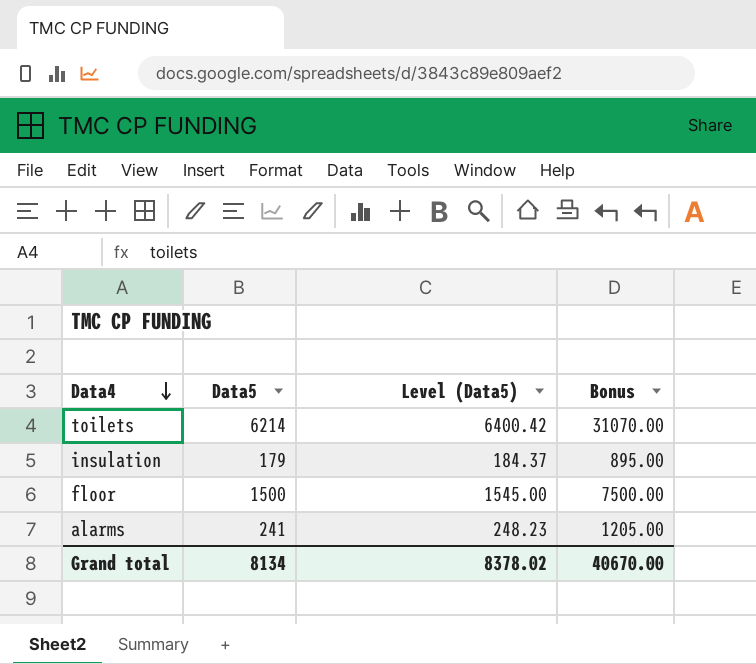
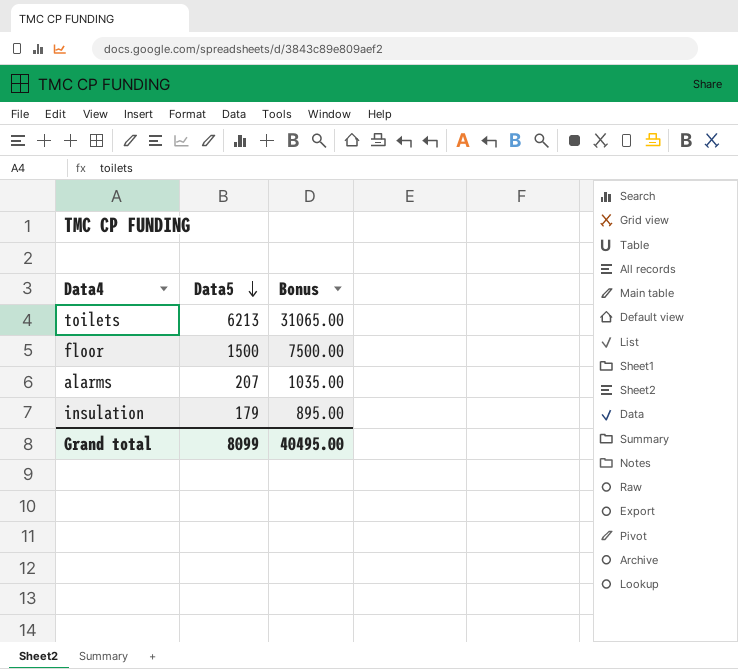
row order: Data4 descending -> Data5 descending
column Level (Data5) | formula: [Data5] * 1.03 -> none
toilets | Data5: 6214 -> 6213
toilets | Bonus: 31070.00 -> 31065.00
alarms | Data5: 241 -> 207
alarms | Bonus: 1205.00 -> 1035.00
Grand total | Data5: 8134 -> 8099
Grand total | Bonus: 40670.00 -> 40495.00

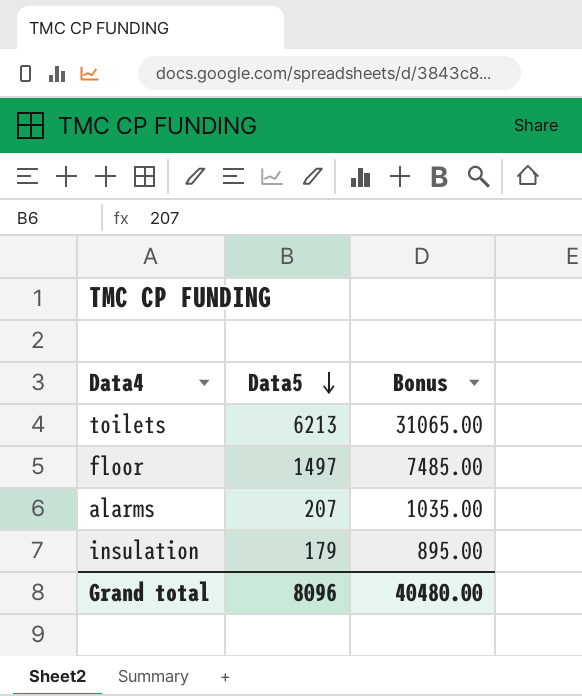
floor | Data5: 1500 -> 1497
floor | Bonus: 7500.00 -> 7485.00
Grand total | Data5: 8099 -> 8096
Grand total | Bonus: 40495.00 -> 40480.00

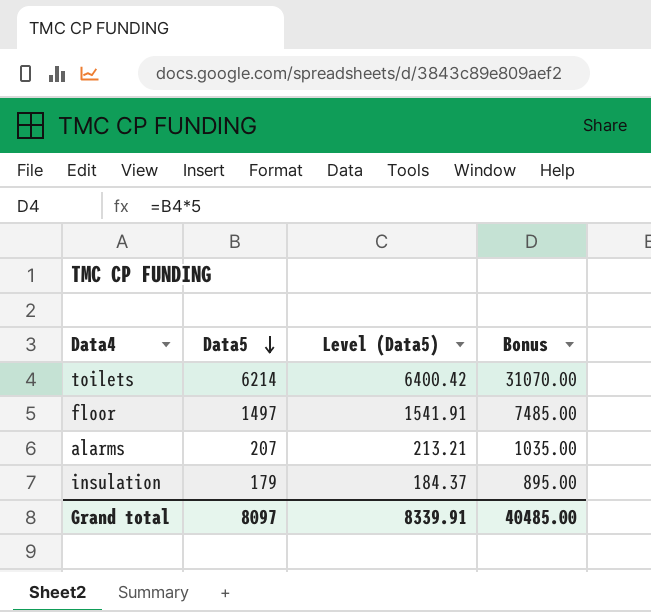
column Level (Data5) | formula: none -> [Data5] * 1.03
toilets | Data5: 6213 -> 6214
toilets | Bonus: 31065.00 -> 31070.00
Grand total | Data5: 8096 -> 8097
Grand total | Bonus: 40480.00 -> 40485.00

